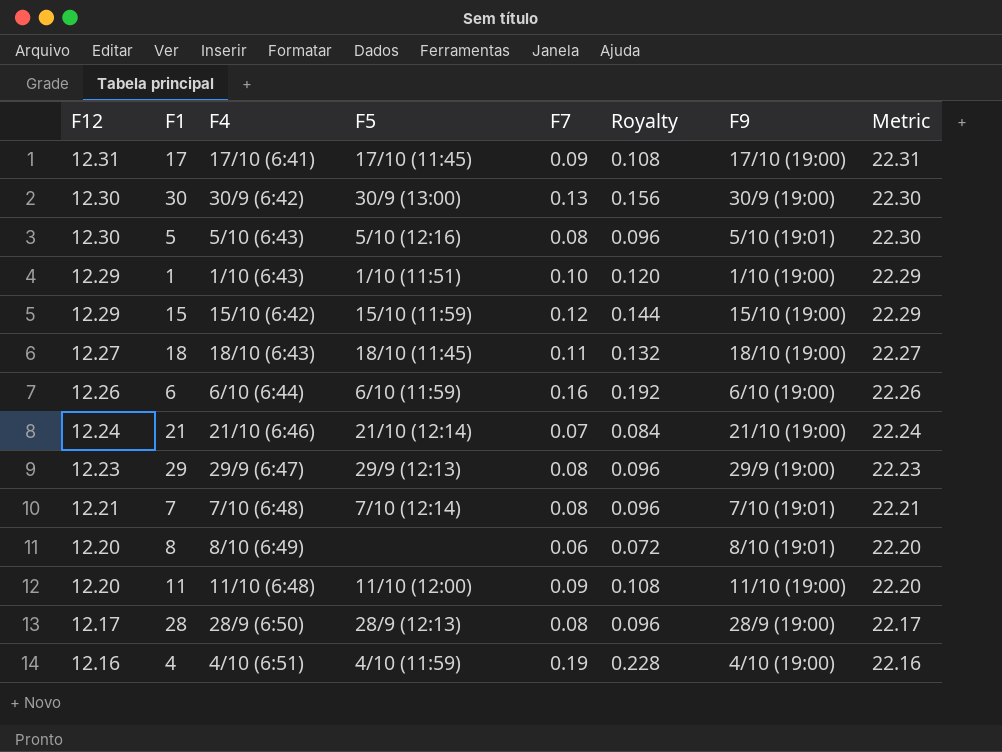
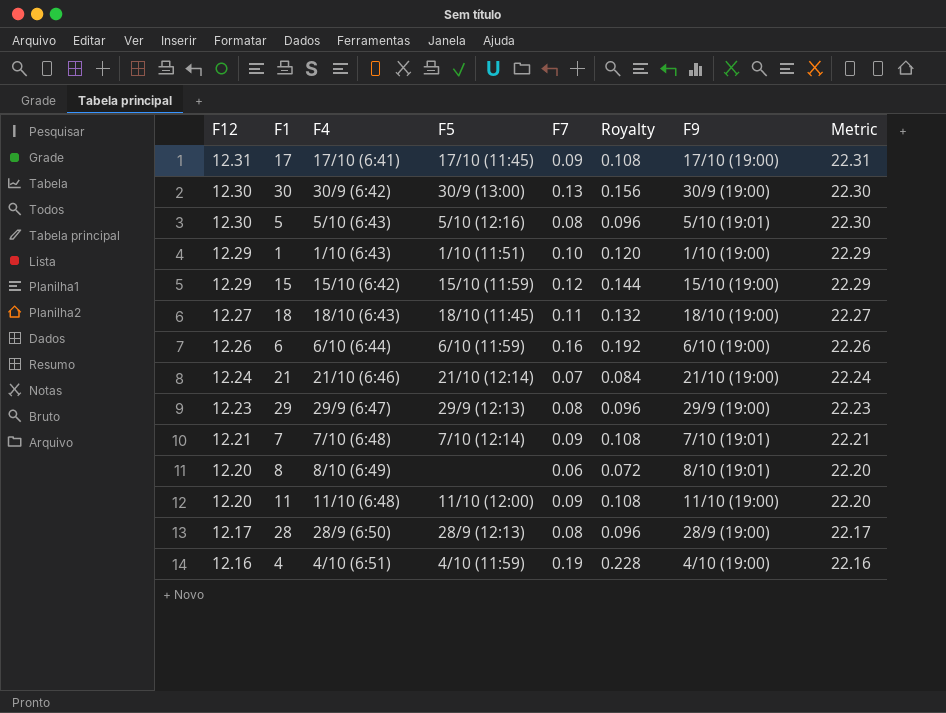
7 | F7: 0.08 -> 0.09
7 | Royalty: 0.096 -> 0.108

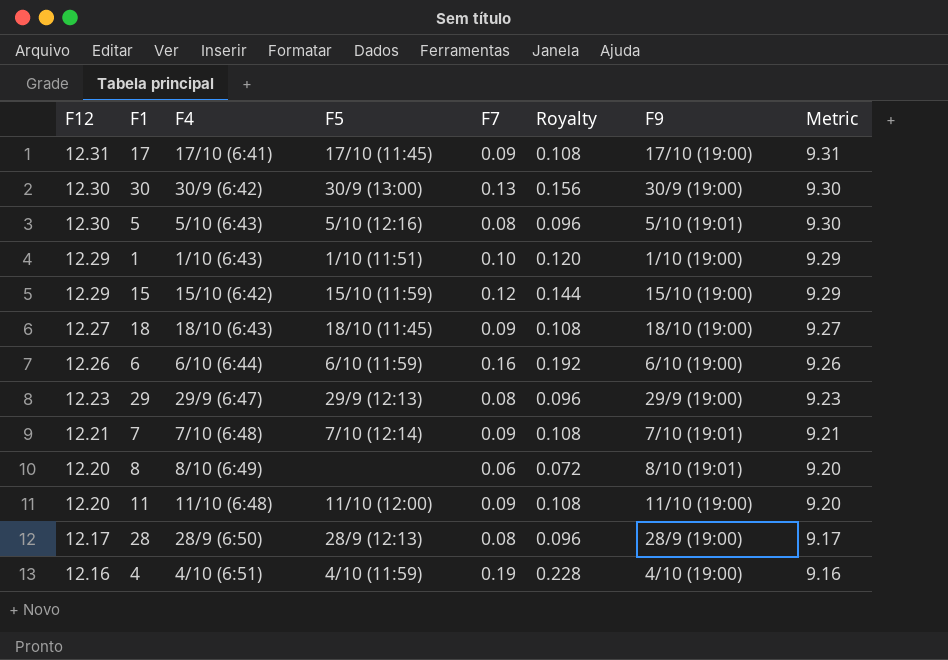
column Metric | formula: [F12] + 10 -> [F12] - 3
row 21: 12.24 | 21/10 (6:46) | 21/10 (12:14) | 0.07 | 0.084 | 21/10 (19:00) | 22.24 -> none
18 | F7: 0.11 -> 0.09
18 | Royalty: 0.132 -> 0.108

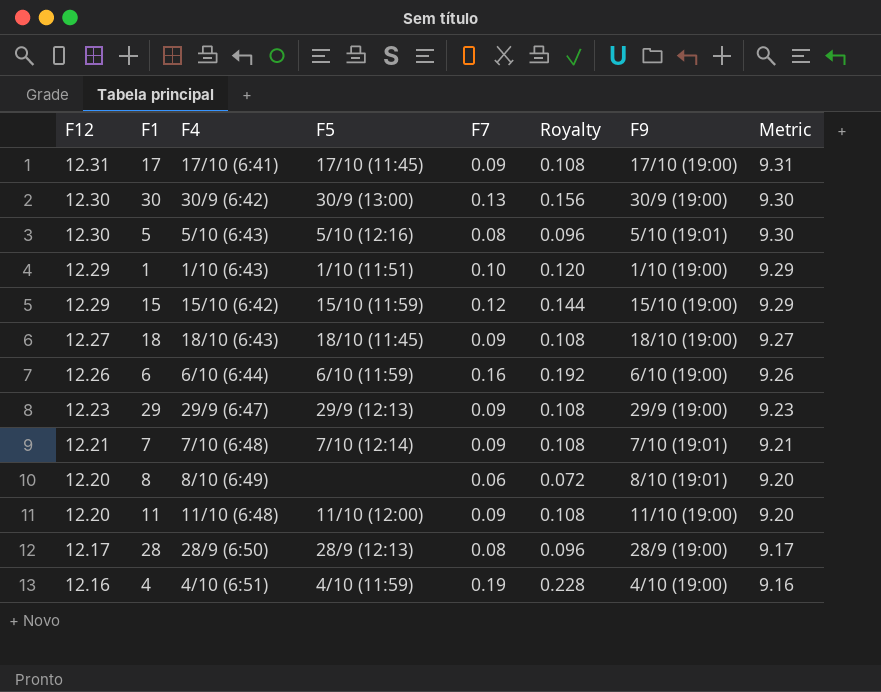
29 | F7: 0.08 -> 0.09
29 | Royalty: 0.096 -> 0.108

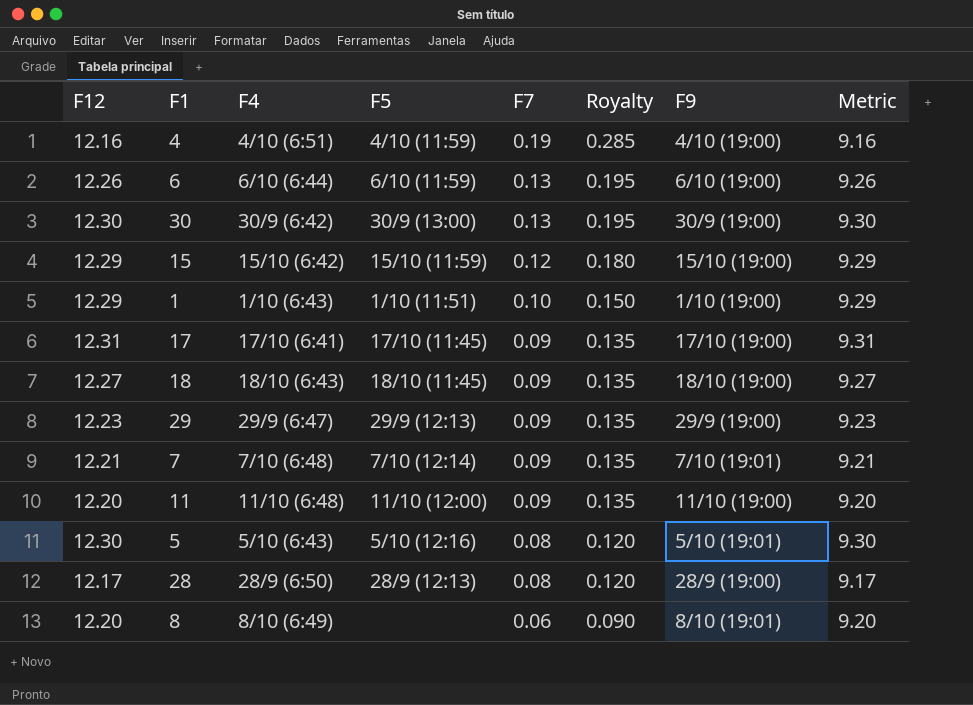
row order: F12 descending -> F7 descending
column Royalty | formula: [F7] * 1.2 -> [F7] * 1.5
6 | F7: 0.16 -> 0.13

